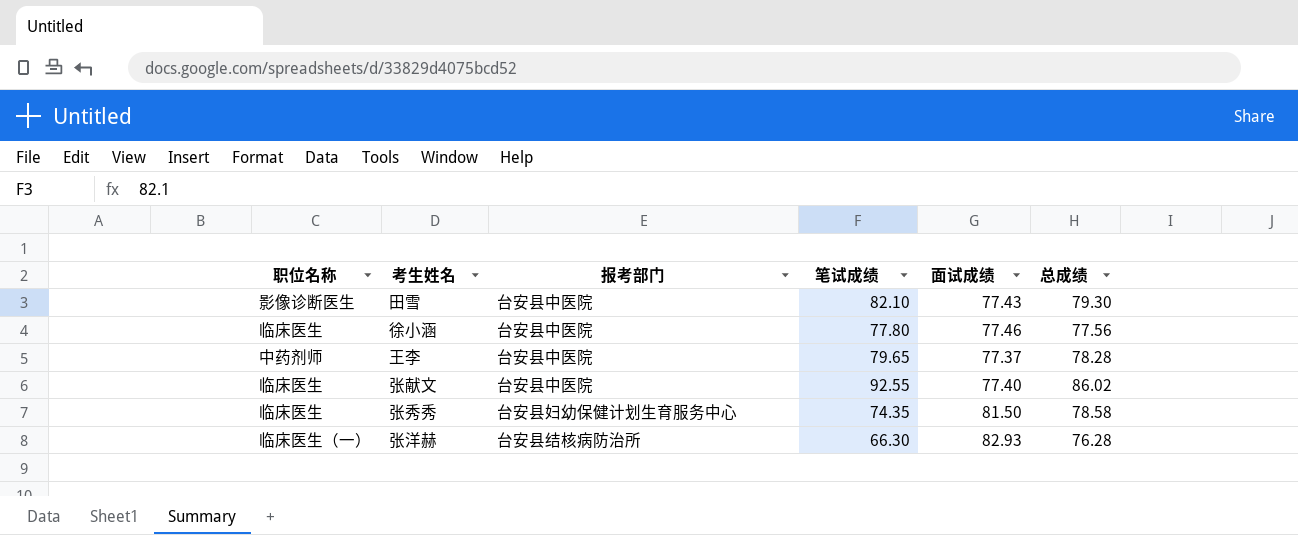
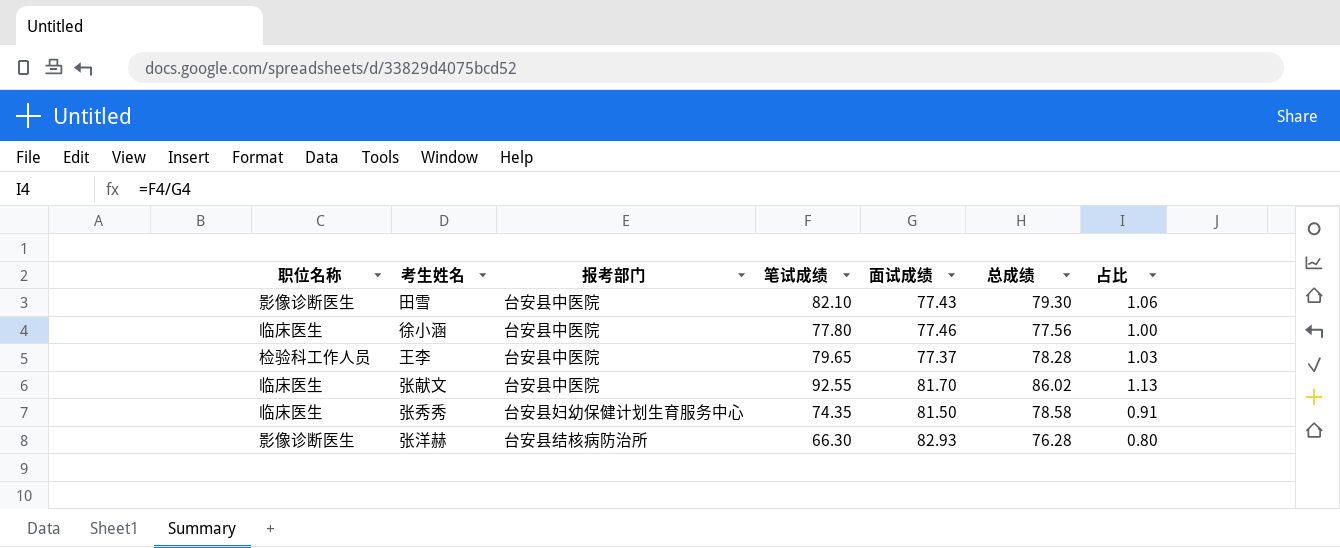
column 占比 | formula: none -> [笔试成绩] / [面试成绩]
王李 | 职位名称: 中药剂师 -> 检验科工作人员
张献文 | 面试成绩: 77.40 -> 81.70
张洋赫 | 职位名称: 临床医生（一） -> 影像诊断医生

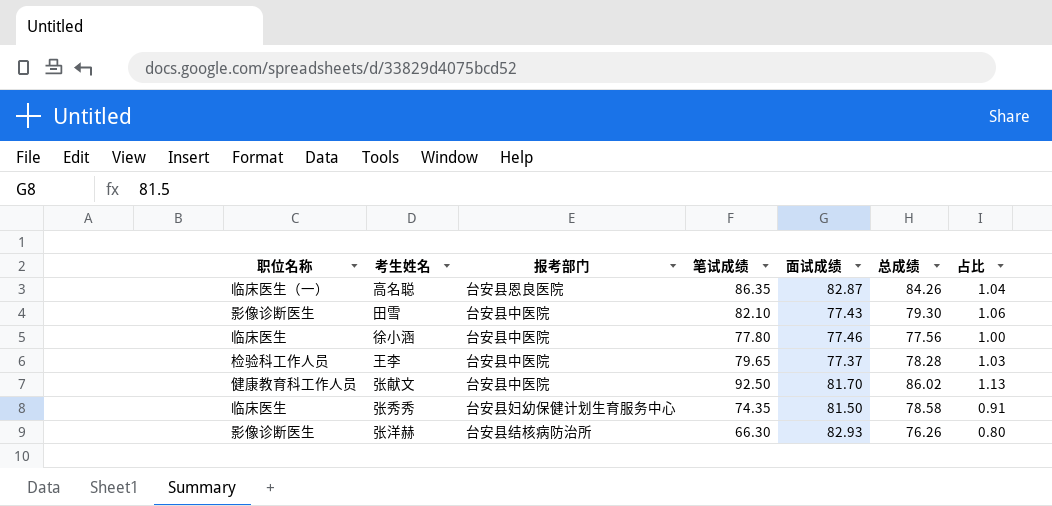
row 高名聪: none -> 临床医生（一） | 台安县恩良医院 | 86.35 | 82.87 | 84.26 | 1.04
张献文 | 职位名称: 临床医生 -> 健康教育科工作人员
张献文 | 笔试成绩: 92.55 -> 92.50
张洋赫 | 总成绩: 76.28 -> 76.26

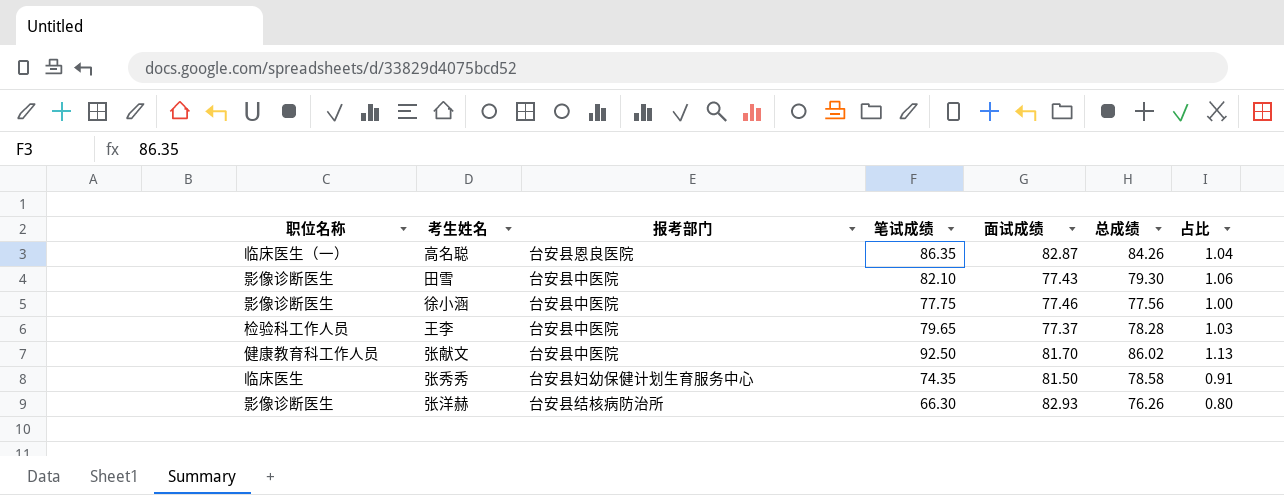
徐小涵 | 职位名称: 临床医生 -> 影像诊断医生
徐小涵 | 笔试成绩: 77.80 -> 77.75

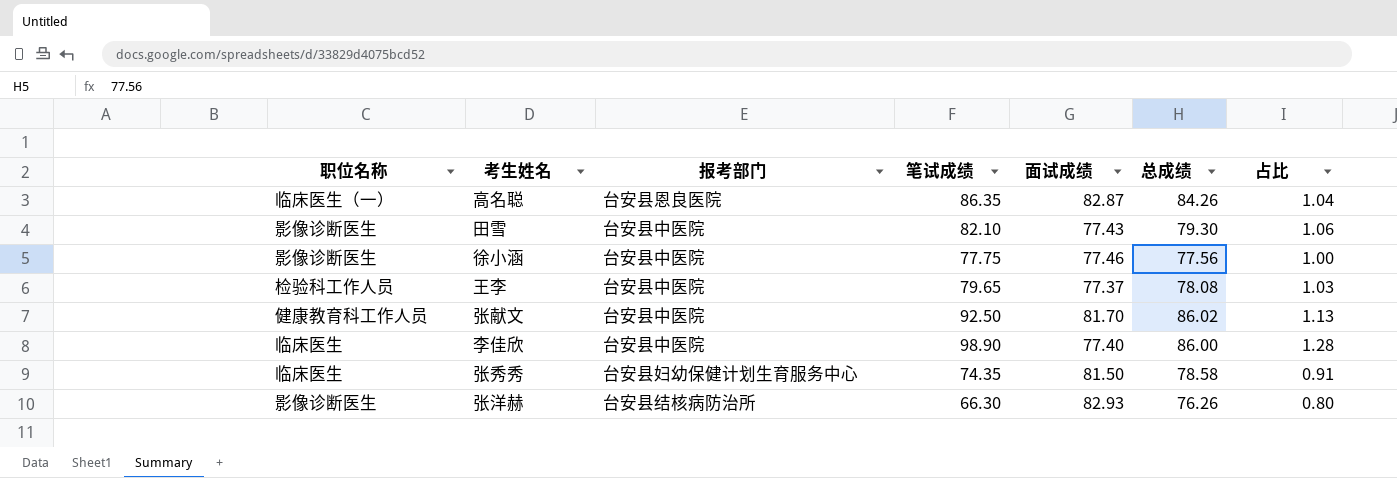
王李 | 总成绩: 78.28 -> 78.08
row 李佳欣: none -> 临床医生 | 台安县中医院 | 98.90 | 77.40 | 86.00 | 1.28

